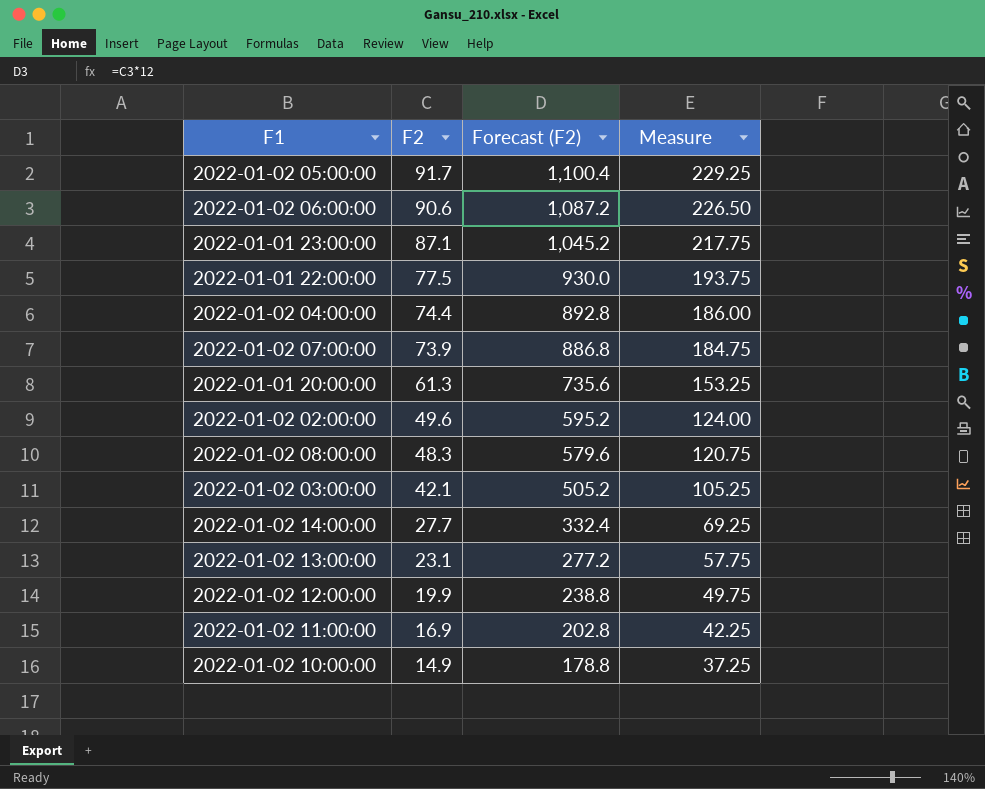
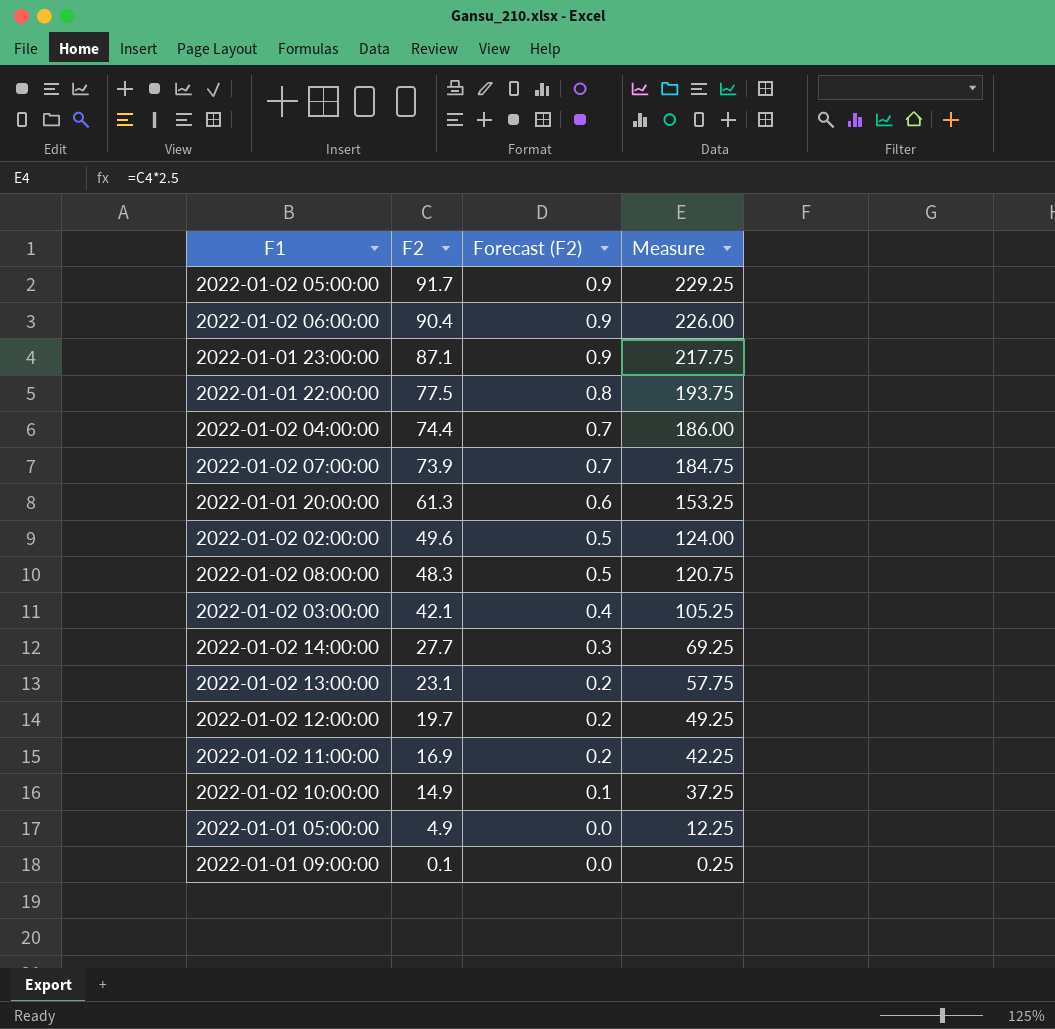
column Forecast (F2) | formula: [F2] * 12 -> [F2] * 0.01
2022-01-02 06:00:00 | F2: 90.6 -> 90.4
2022-01-02 06:00:00 | Measure: 226.50 -> 226.00
2022-01-02 12:00:00 | F2: 19.9 -> 19.7
2022-01-02 12:00:00 | Measure: 49.75 -> 49.25
row 2022-01-01 05:00:00: none -> 4.9 | 0.0 | 12.25
row 2022-01-01 09:00:00: none -> 0.1 | 0.0 | 0.25

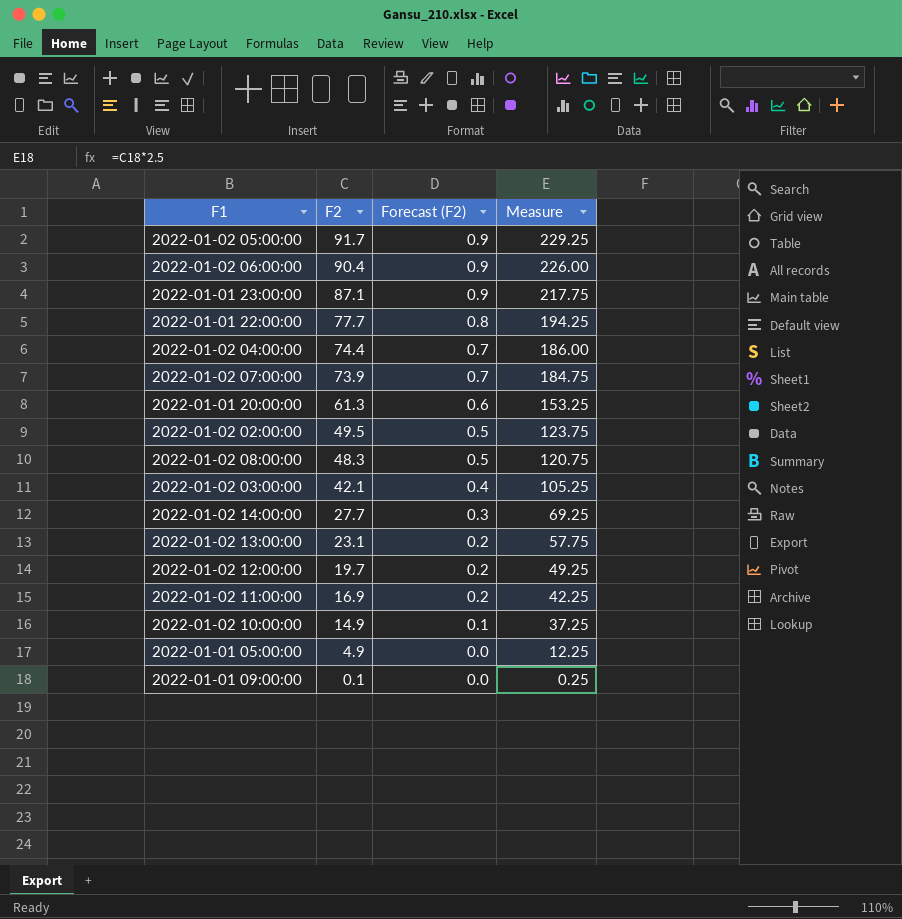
2022-01-01 22:00:00 | F2: 77.5 -> 77.7
2022-01-01 22:00:00 | Measure: 193.75 -> 194.25
2022-01-02 02:00:00 | F2: 49.6 -> 49.5
2022-01-02 02:00:00 | Measure: 124.00 -> 123.75

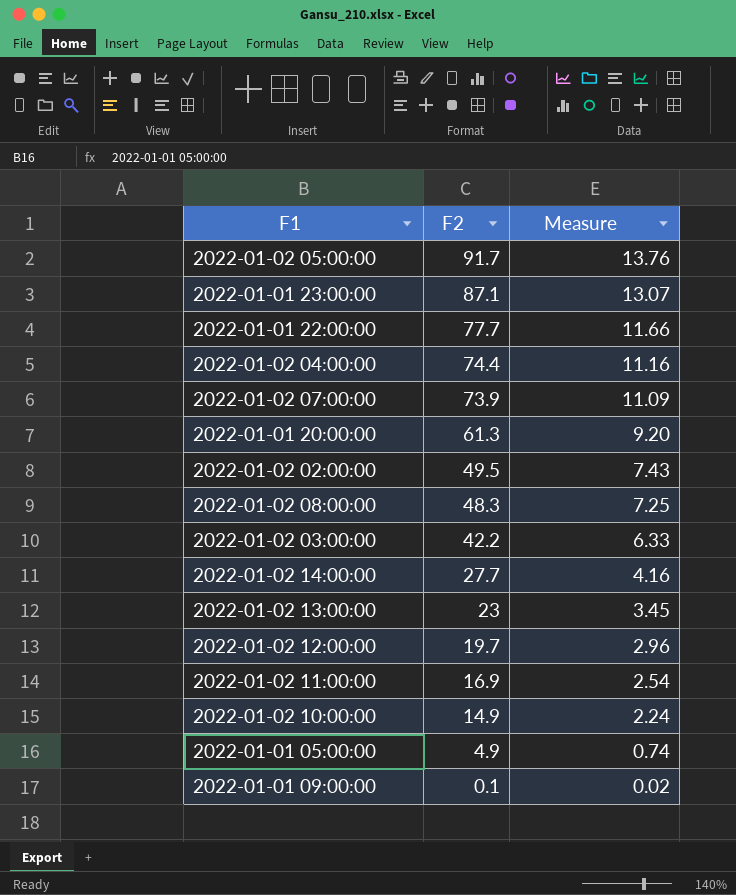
column Forecast (F2) | formula: [F2] * 0.01 -> none
column Measure | formula: [F2] * 2.5 -> [F2] * 0.15
row 2022-01-02 06:00:00: 90.4 | 0.9 | 226.00 -> none
2022-01-02 03:00:00 | F2: 42.1 -> 42.2
2022-01-02 13:00:00 | F2: 23.1 -> 23

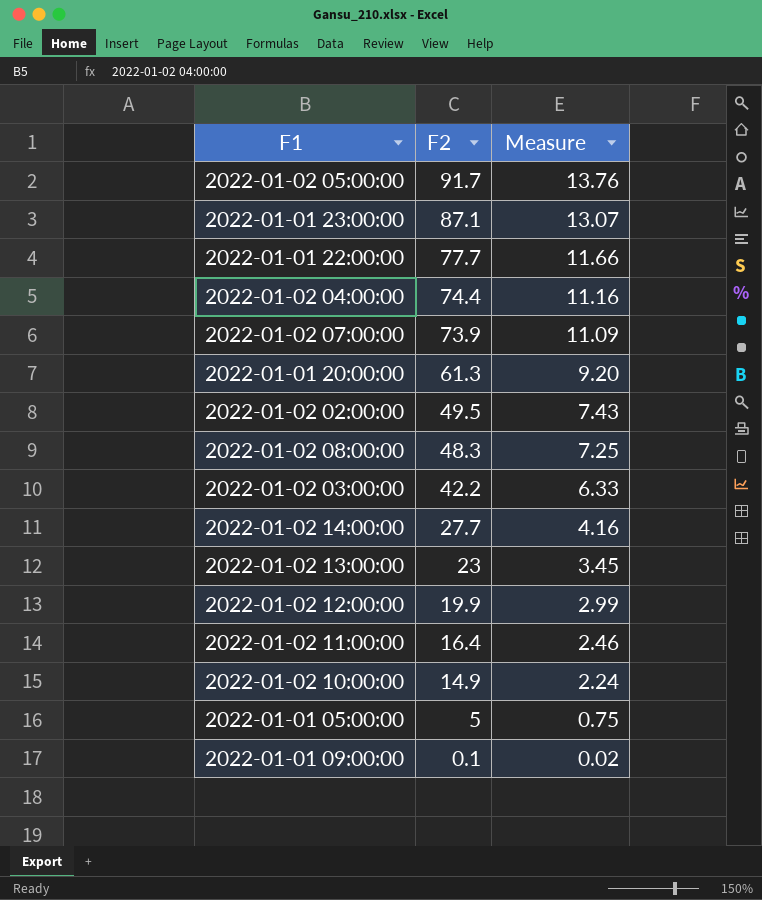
2022-01-02 12:00:00 | F2: 19.7 -> 19.9
2022-01-02 12:00:00 | Measure: 2.96 -> 2.99
2022-01-02 11:00:00 | F2: 16.9 -> 16.4
2022-01-02 11:00:00 | Measure: 2.54 -> 2.46
2022-01-01 05:00:00 | F2: 4.9 -> 5
2022-01-01 05:00:00 | Measure: 0.74 -> 0.75

